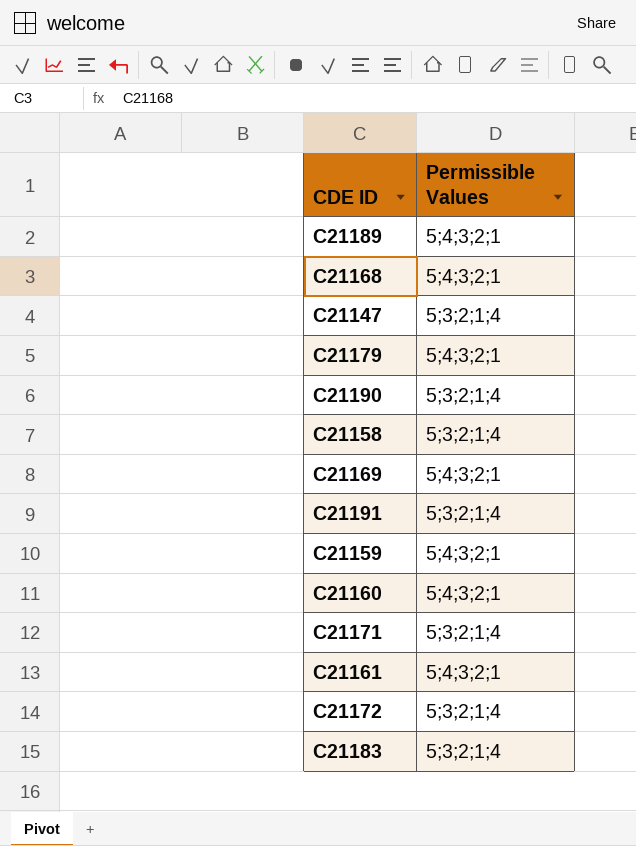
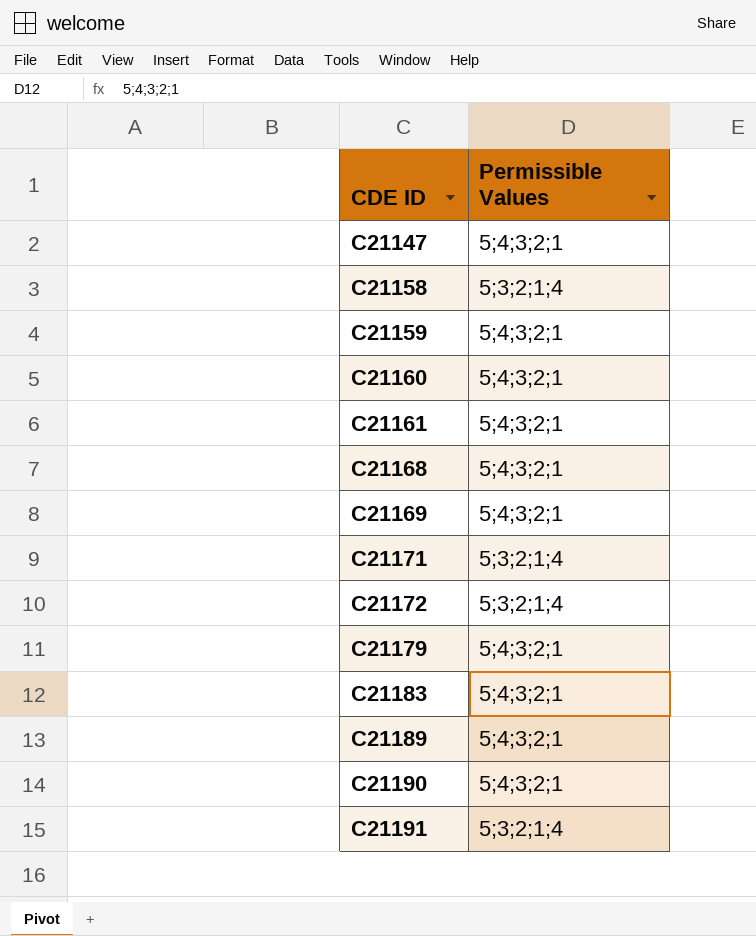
row order: none -> CDE ID ascending
C21147 | Permissible Values: 5;3;2;1;4 -> 5;4;3;2;1
C21183 | Permissible Values: 5;3;2;1;4 -> 5;4;3;2;1
C21190 | Permissible Values: 5;3;2;1;4 -> 5;4;3;2;1

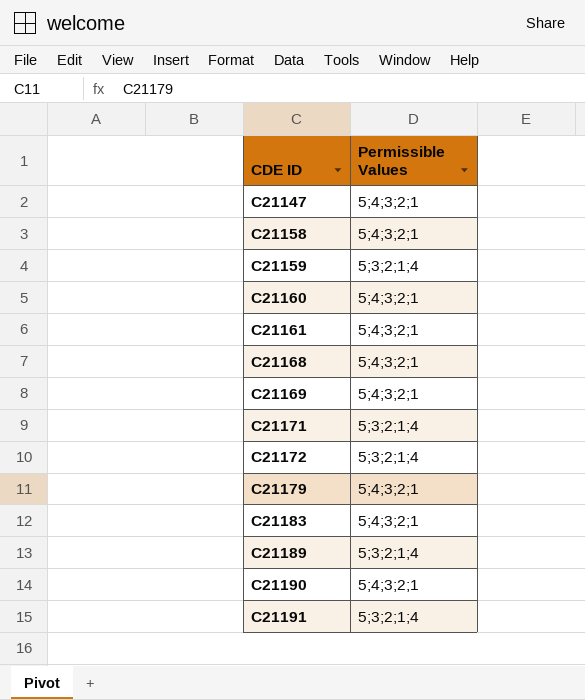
C21158 | Permissible Values: 5;3;2;1;4 -> 5;4;3;2;1
C21159 | Permissible Values: 5;4;3;2;1 -> 5;3;2;1;4
C21189 | Permissible Values: 5;4;3;2;1 -> 5;3;2;1;4

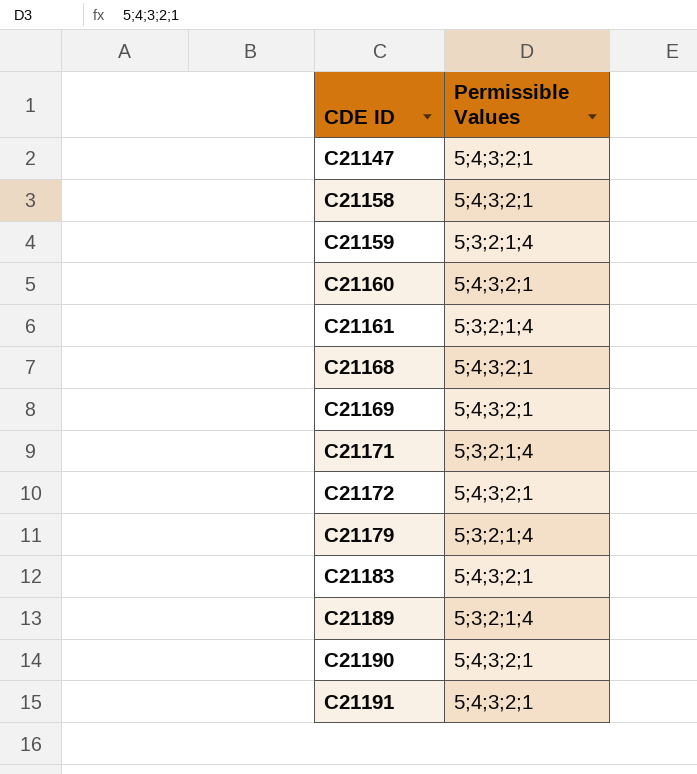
C21161 | Permissible Values: 5;4;3;2;1 -> 5;3;2;1;4
C21172 | Permissible Values: 5;3;2;1;4 -> 5;4;3;2;1
C21179 | Permissible Values: 5;4;3;2;1 -> 5;3;2;1;4
C21191 | Permissible Values: 5;3;2;1;4 -> 5;4;3;2;1

